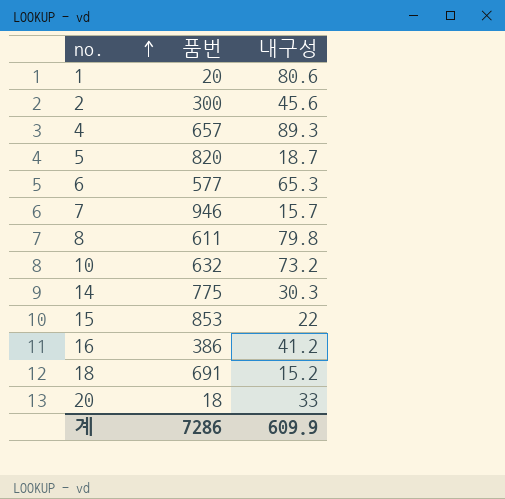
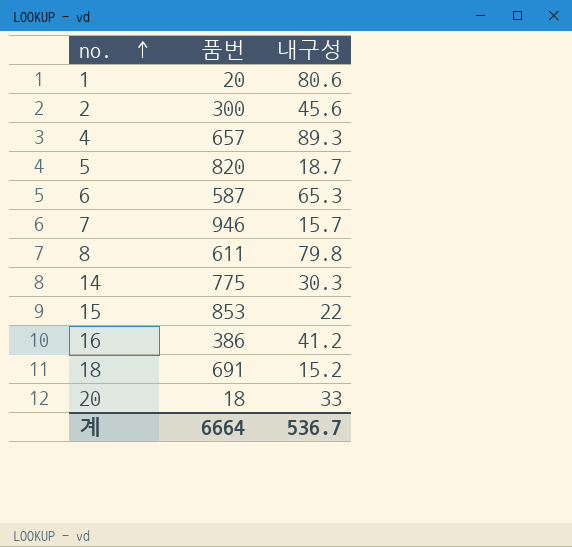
row 10: 632 | 73.2 -> none
6 | 품번: 577 -> 587
계 | 품번: 7286 -> 6664
계 | 내구성: 609.9 -> 536.7

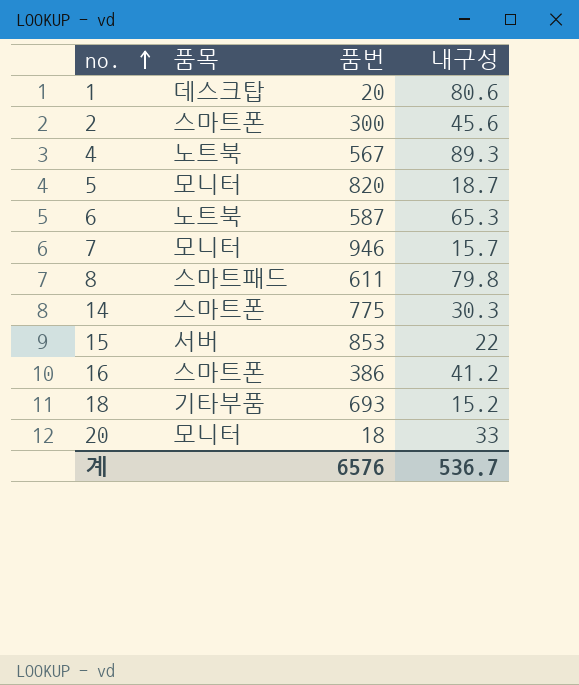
column 품목 | position: none -> 2
4 | 품번: 657 -> 567
18 | 품번: 691 -> 693
계 | 품번: 6664 -> 6576

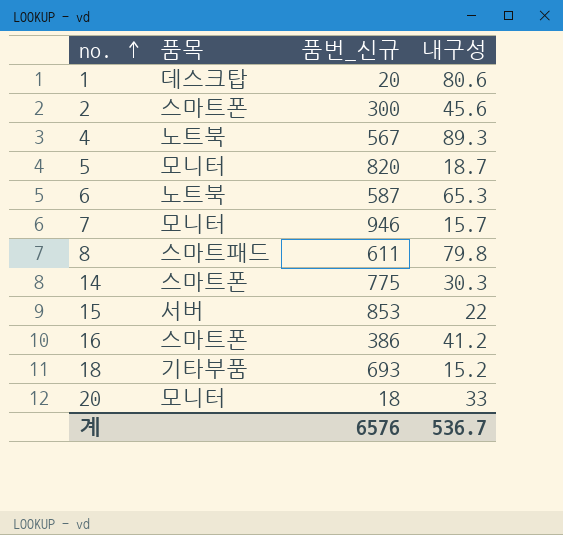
column name: 품번 -> 품번_신규

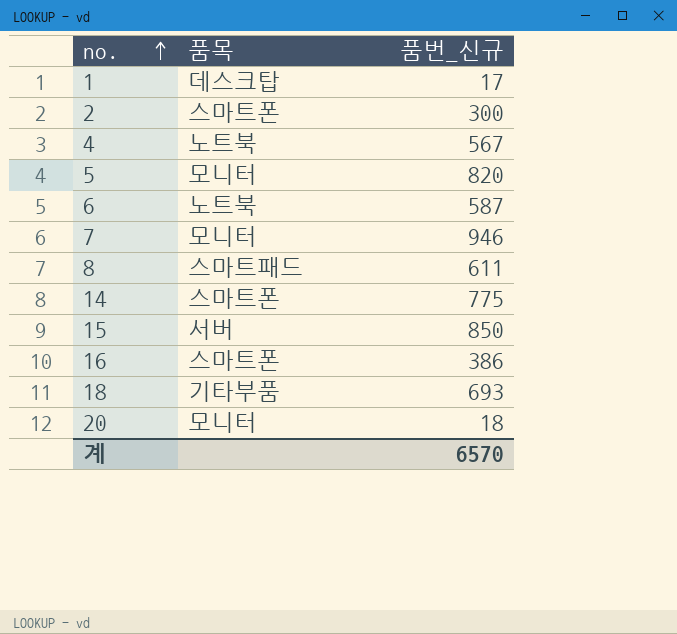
column 내구성 | position: 4 -> none
1 | 품번_신규: 20 -> 17
15 | 품번_신규: 853 -> 850
계 | 품번_신규: 6576 -> 6570

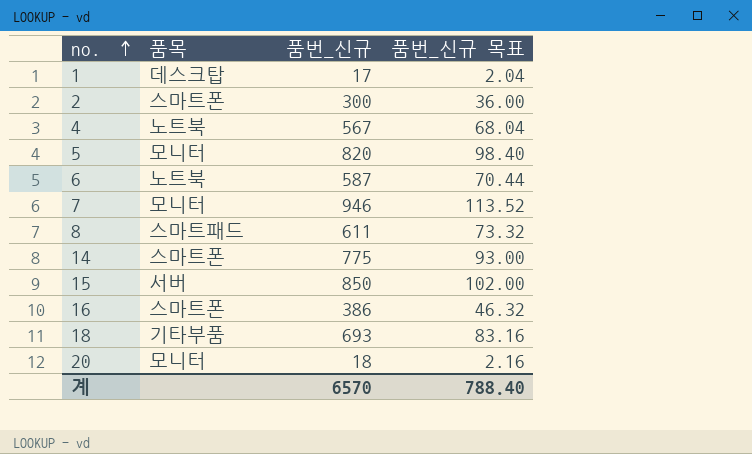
column 품번_신규 목표 | formula: none -> [품번_신규] * 0.12

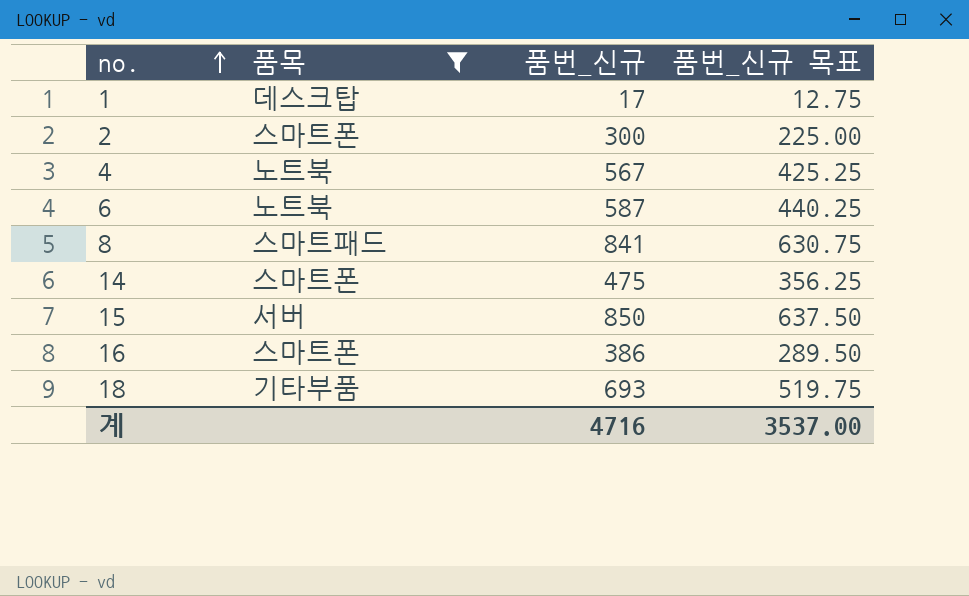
filter: none -> 품목 != 모니터
column 품번_신규 목표 | formula: [품번_신규] * 0.12 -> [품번_신규] * 0.75
8 | 품번_신규: 611 -> 841
14 | 품번_신규: 775 -> 475
계 | 품번_신규: 6570 -> 4716
계 | 품번_신규 목표: 788.40 -> 3537.00

